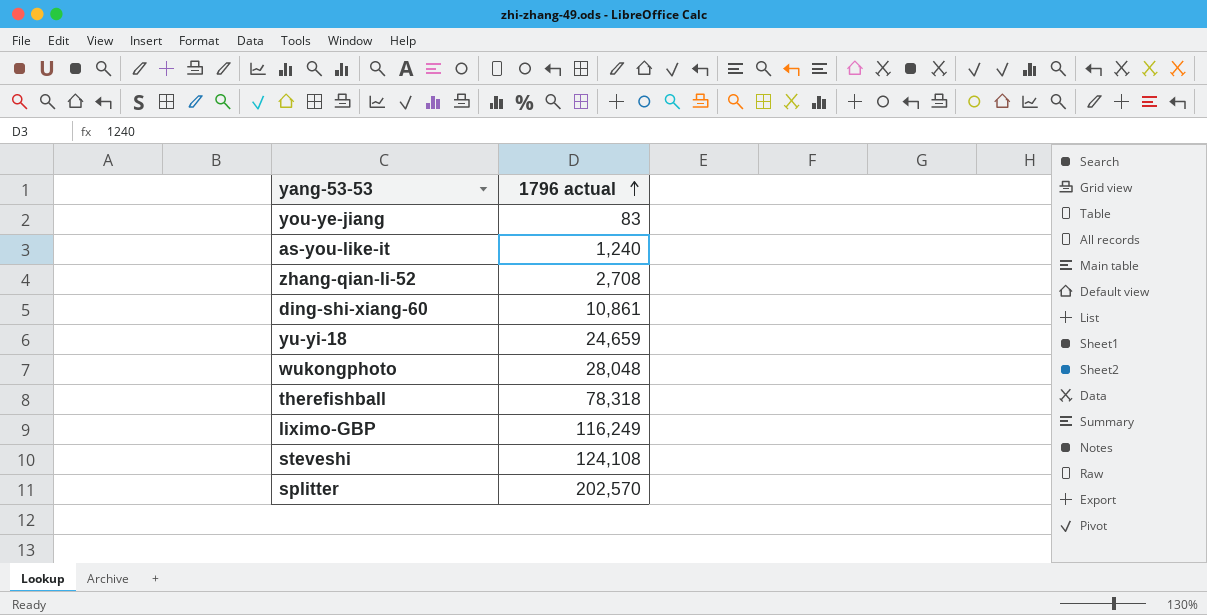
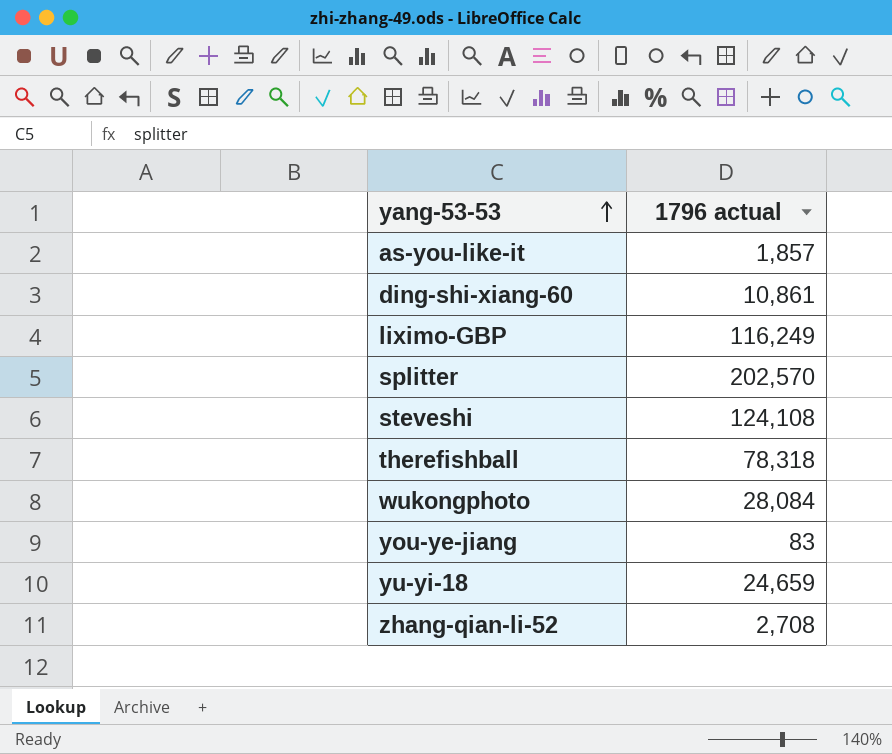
row order: 1796 actual ascending -> yang-53-53 ascending
as-you-like-it | 1796 actual: 1,240 -> 1,857
wukongphoto | 1796 actual: 28,048 -> 28,084

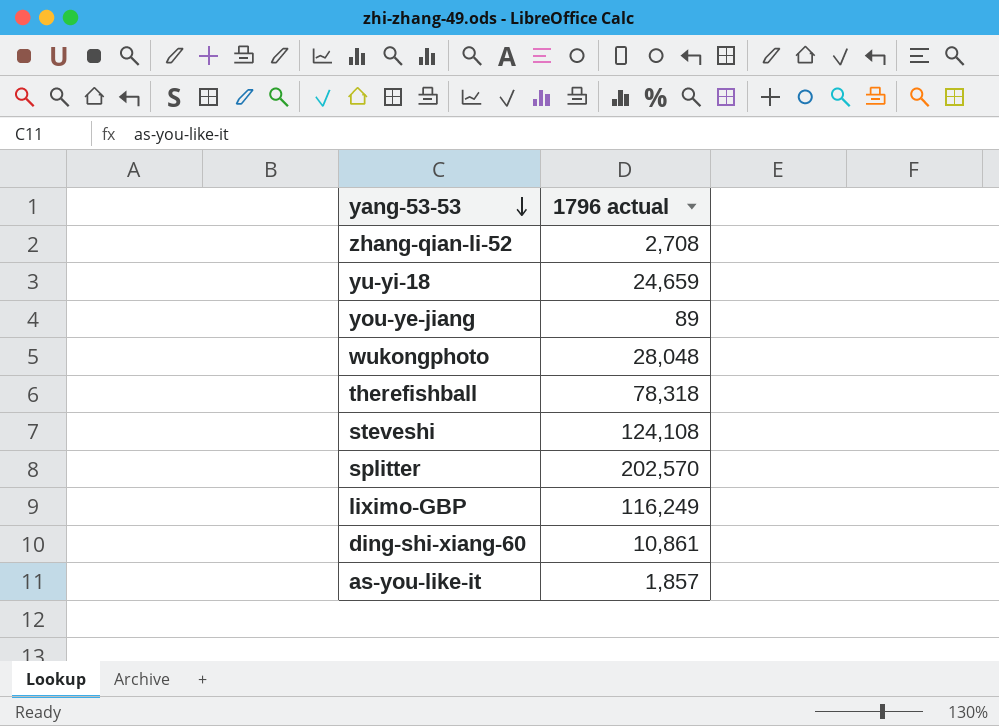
row order: yang-53-53 ascending -> yang-53-53 descending
you-ye-jiang | 1796 actual: 83 -> 89
wukongphoto | 1796 actual: 28,084 -> 28,048

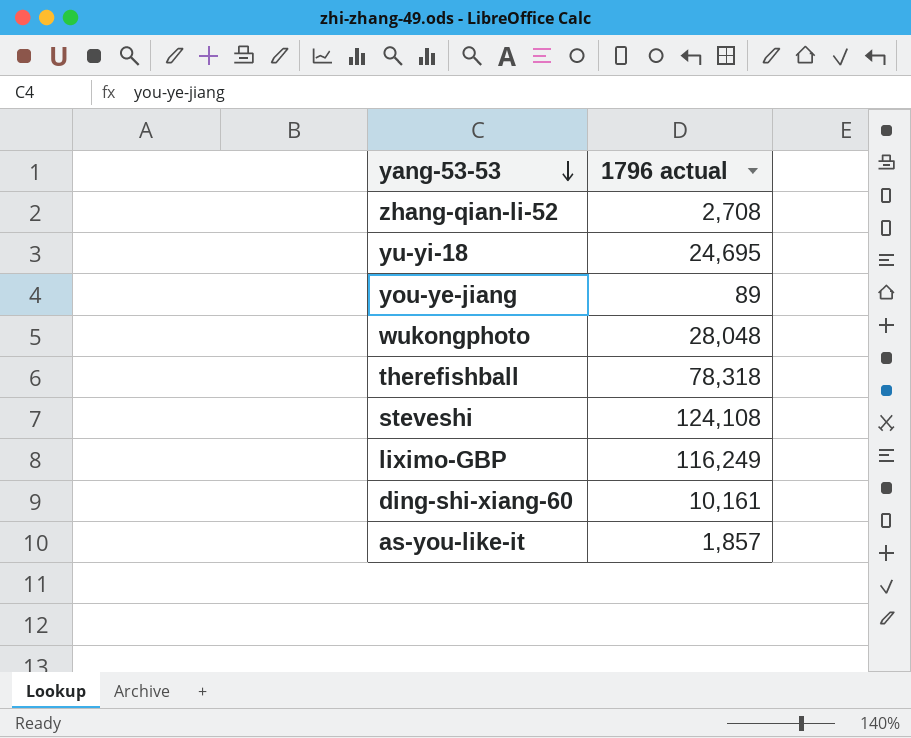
row splitter: 202,570 -> none
yu-yi-18 | 1796 actual: 24,659 -> 24,695
ding-shi-xiang-60 | 1796 actual: 10,861 -> 10,161

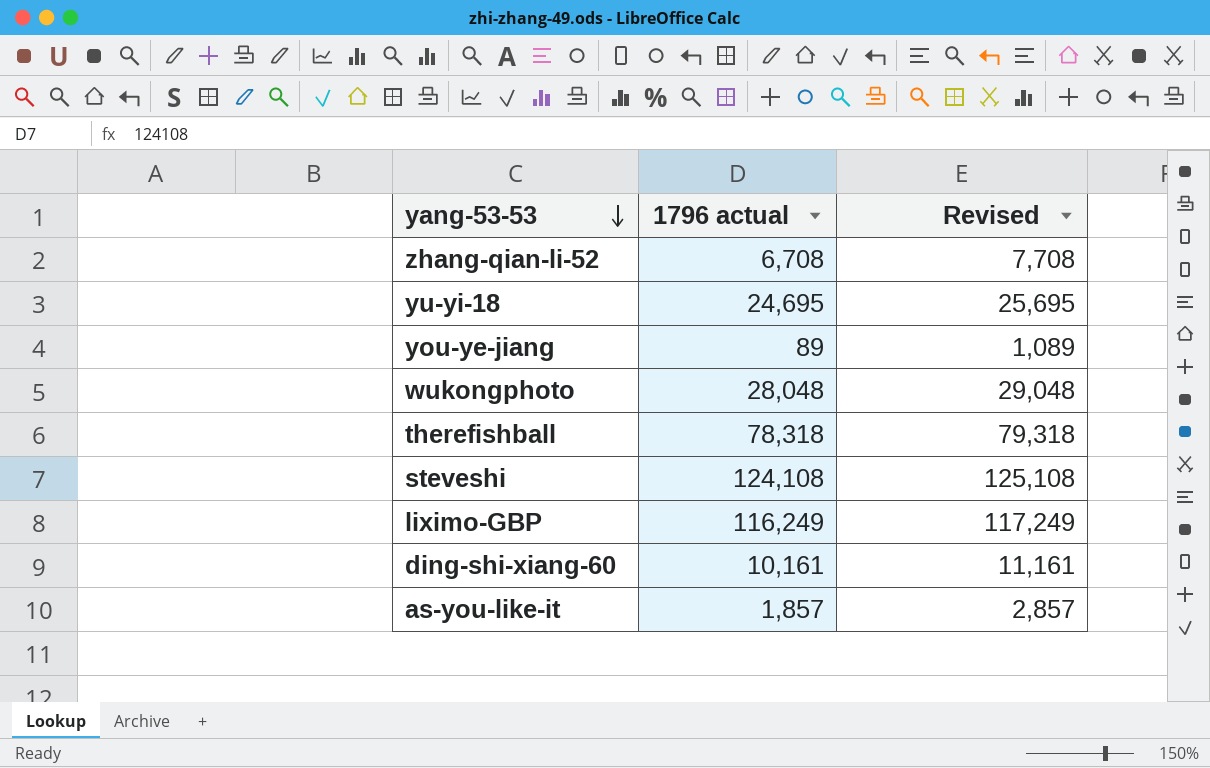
column Revised | formula: none -> [1796 actual] + 1000
zhang-qian-li-52 | 1796 actual: 2,708 -> 6,708

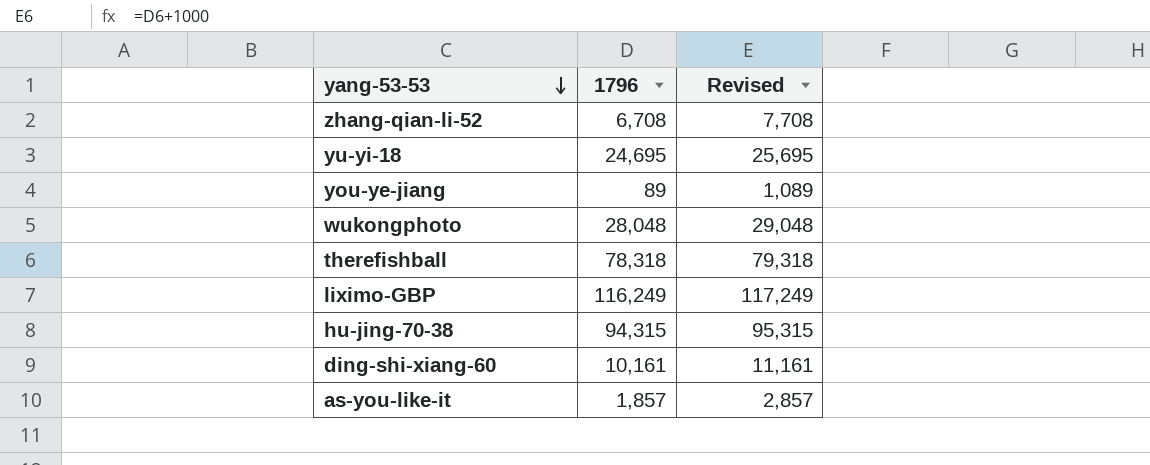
column name: 1796 actual -> 1796
row steveshi: 124,108 | 125,108 -> none
row hu-jing-70-38: none -> 94,315 | 95,315

